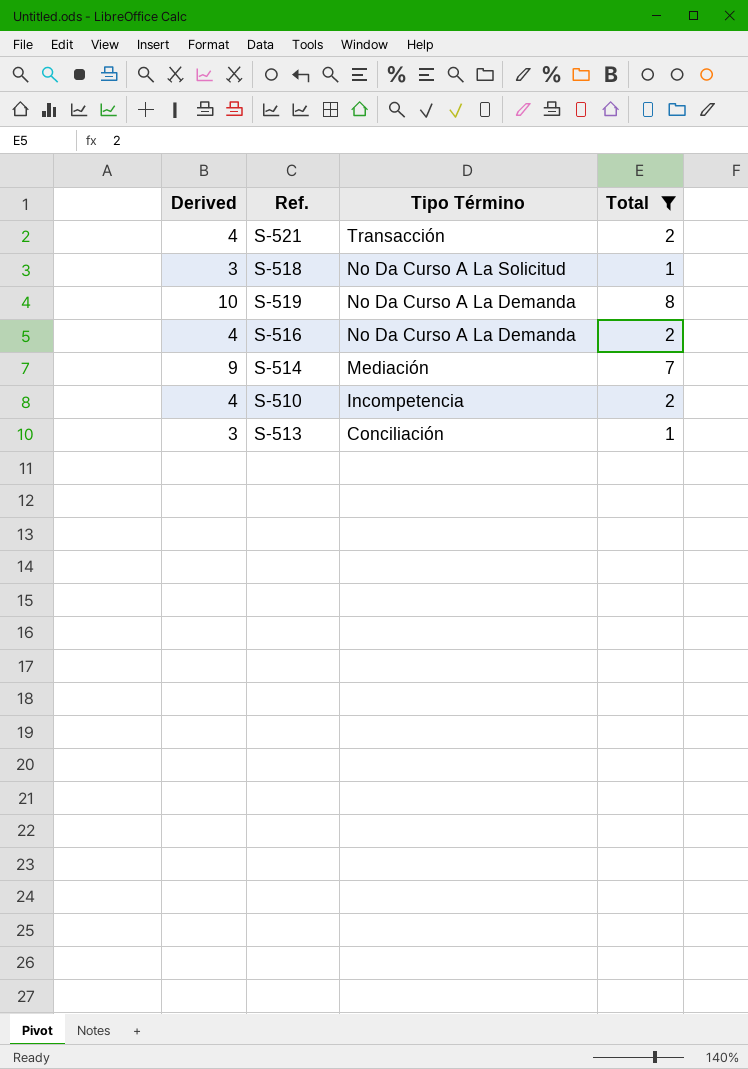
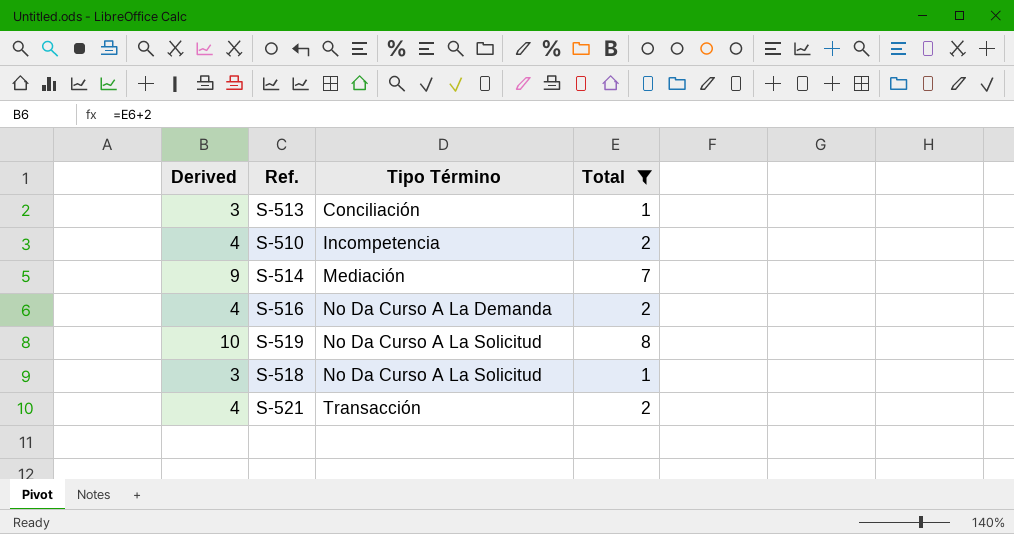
row order: Tipo Término descending -> Tipo Término ascending
S-519 | Tipo Término: No Da Curso A La Demanda -> No Da Curso A La Solicitud

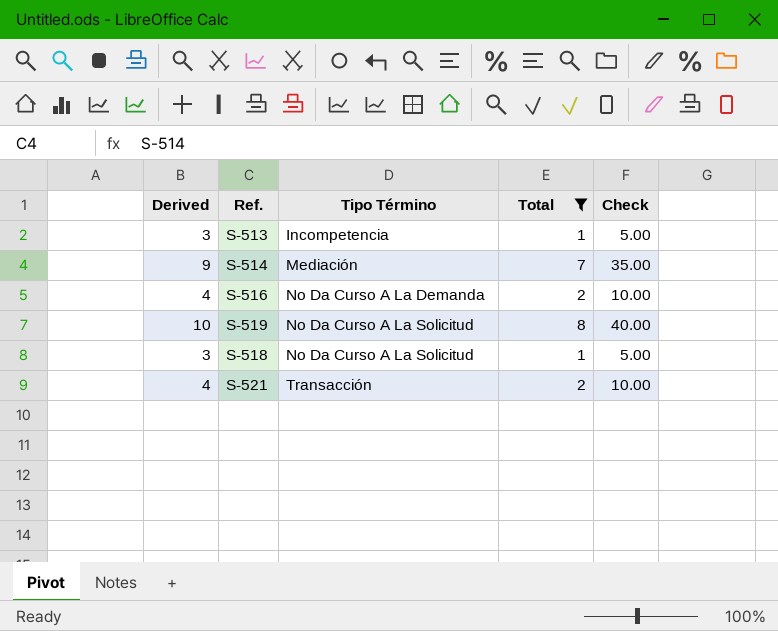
column Check | formula: none -> [Total] * 5
row S-510: 4 | Incompetencia | 2 -> none
S-513 | Tipo Término: Conciliación -> Incompetencia

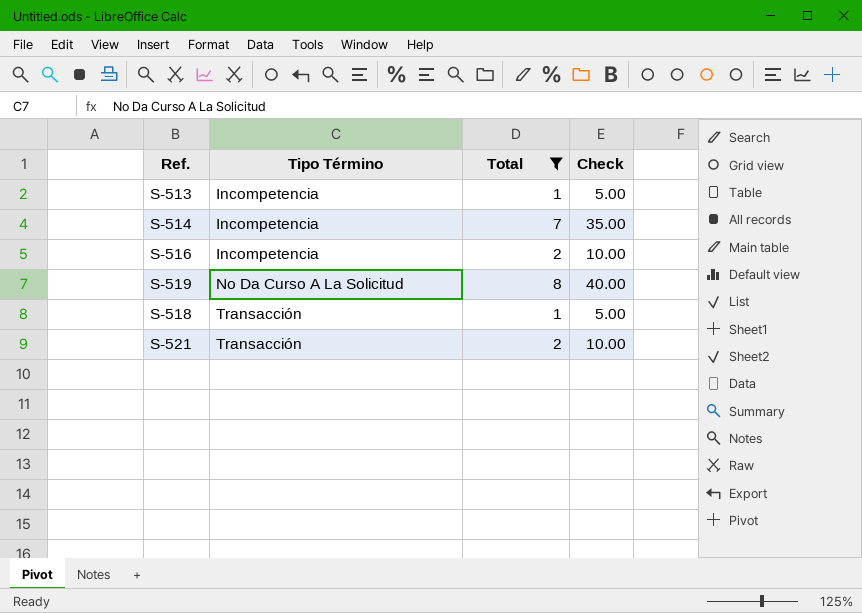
column Derived | formula: [Total] + 2 -> none
S-514 | Tipo Término: Mediación -> Incompetencia
S-516 | Tipo Término: No Da Curso A La Demanda -> Incompetencia
S-518 | Tipo Término: No Da Curso A La Solicitud -> Transacción

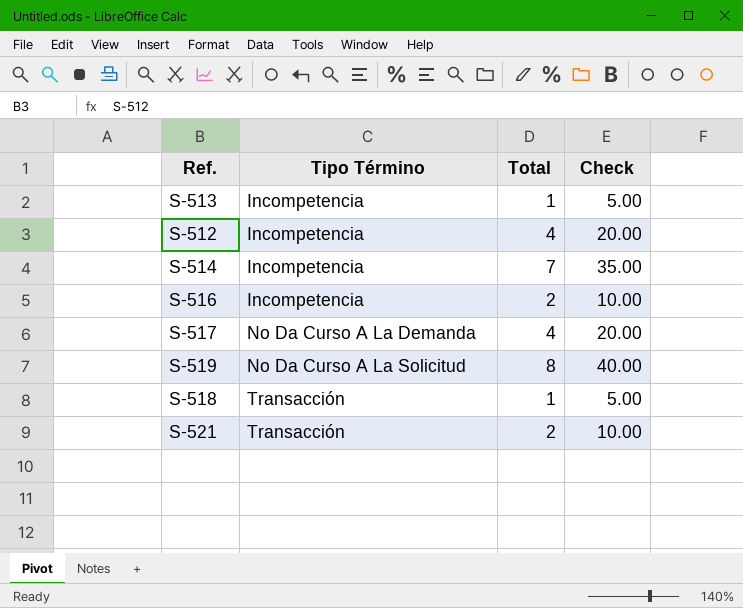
filter: Total != 4 -> none

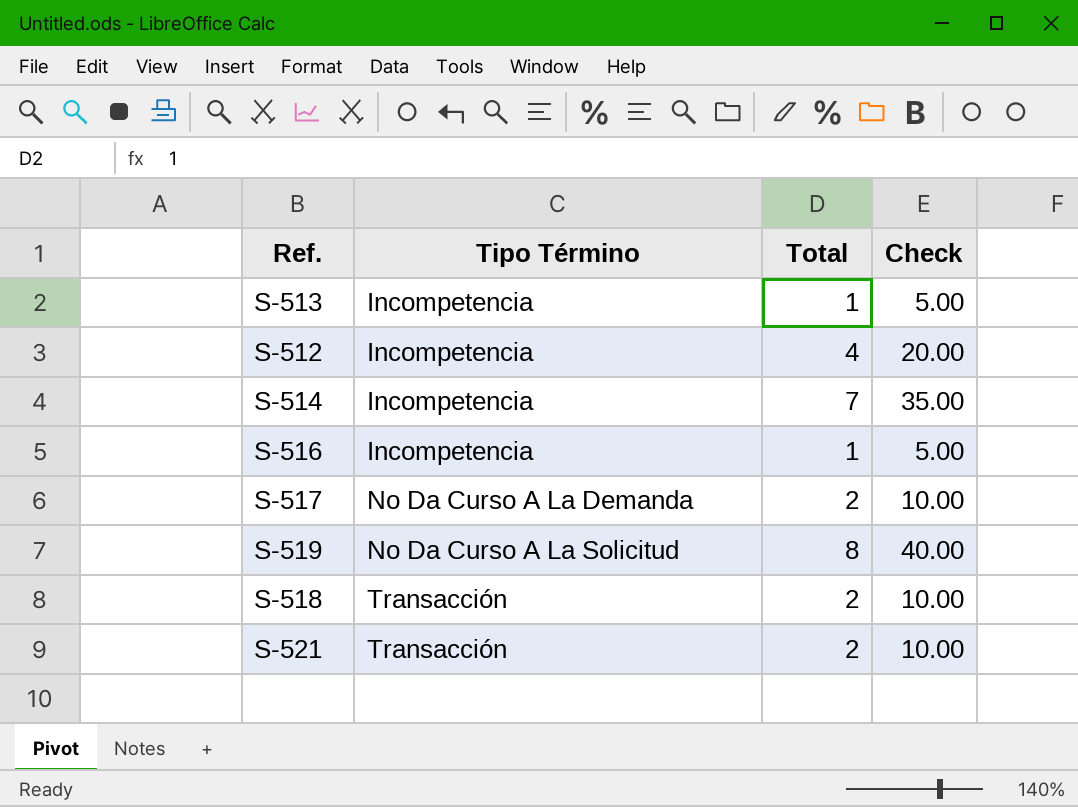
S-516 | Total: 2 -> 1
S-516 | Check: 10.00 -> 5.00
S-517 | Total: 4 -> 2
S-517 | Check: 20.00 -> 10.00
S-518 | Total: 1 -> 2
S-518 | Check: 5.00 -> 10.00

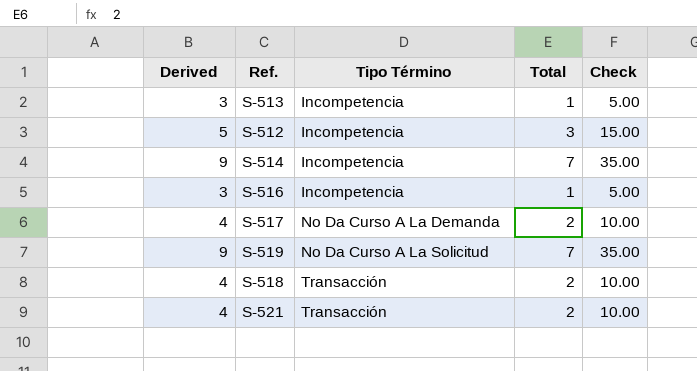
column Derived | formula: none -> [Total] + 2
S-512 | Total: 4 -> 3
S-512 | Check: 20.00 -> 15.00
S-519 | Total: 8 -> 7
S-519 | Check: 40.00 -> 35.00

